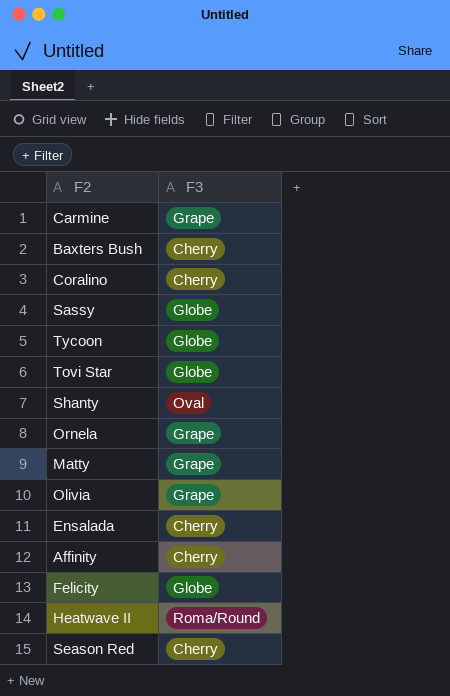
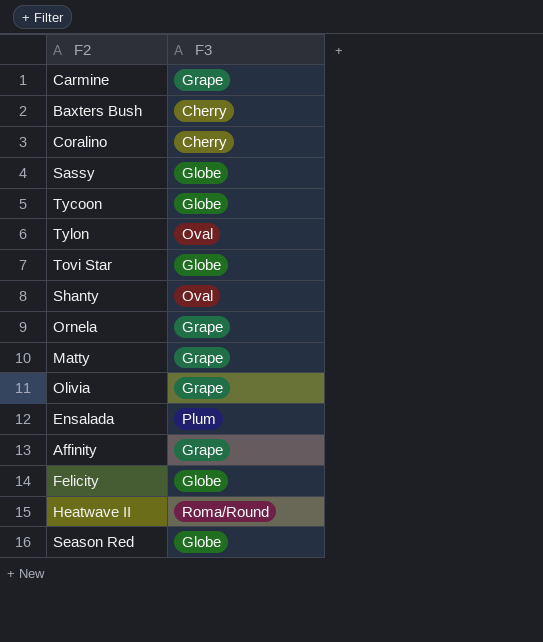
row Tylon: none -> Oval
Ensalada | F3: Cherry -> Plum
Affinity | F3: Cherry -> Grape
Season Red | F3: Cherry -> Globe

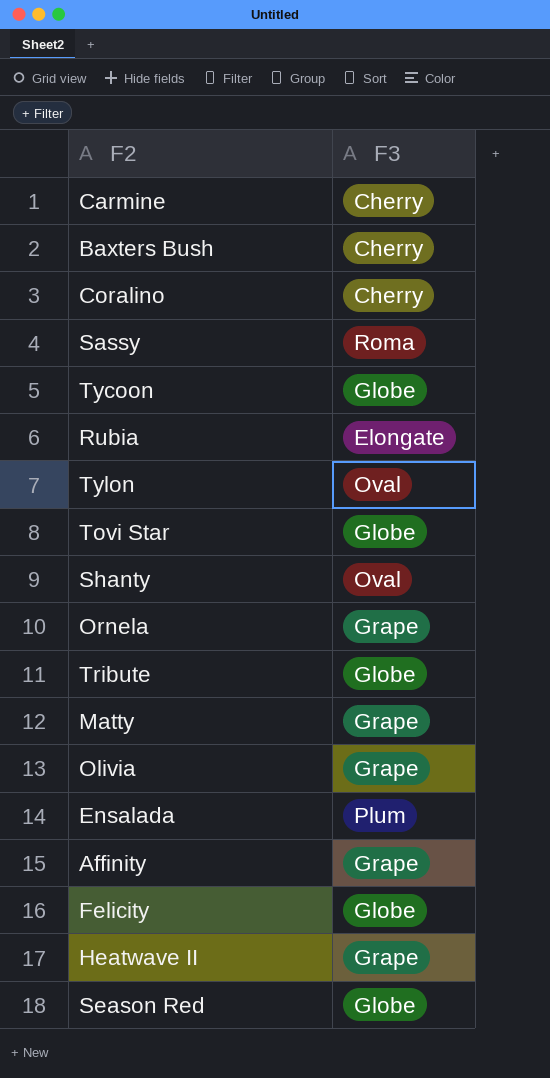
Carmine | F3: Grape -> Cherry
Sassy | F3: Globe -> Roma
row Rubia: none -> Elongate
row Tribute: none -> Globe
Heatwave II | F3: Roma/Round -> Grape

